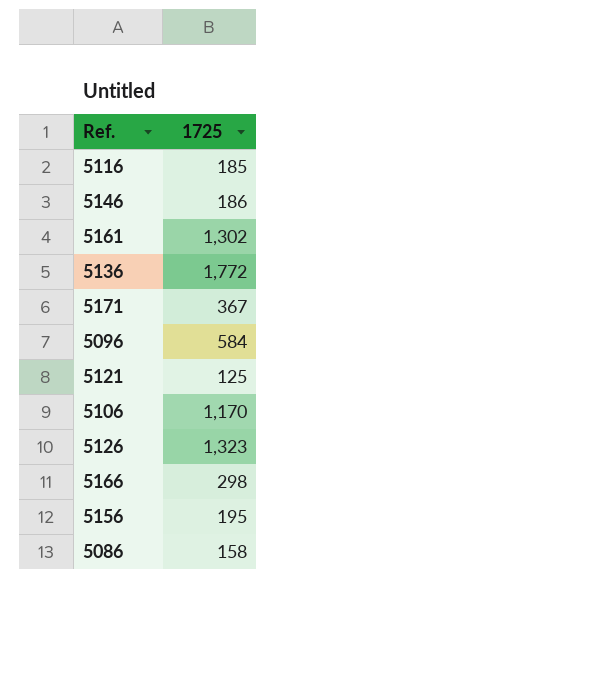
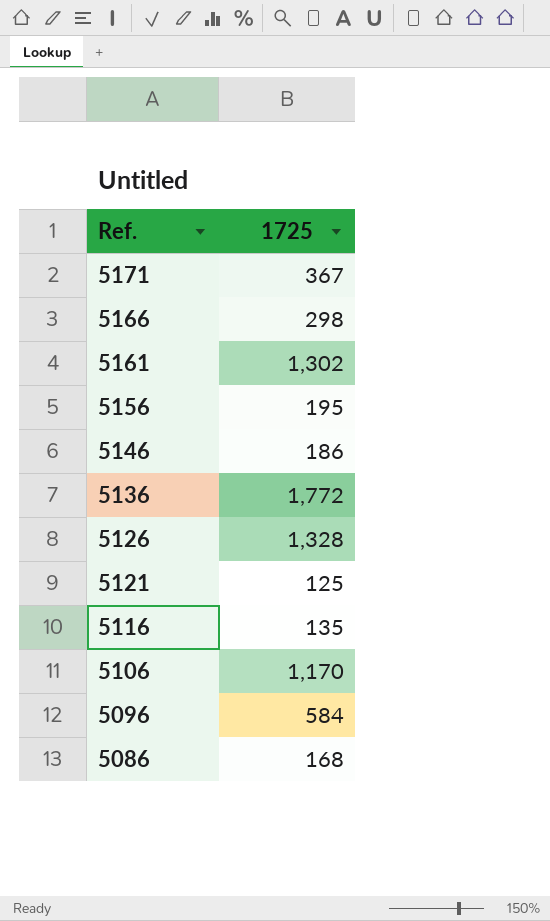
row order: none -> Ref. descending
5126 | 1725: 1,323 -> 1,328
5116 | 1725: 185 -> 135
5086 | 1725: 158 -> 168

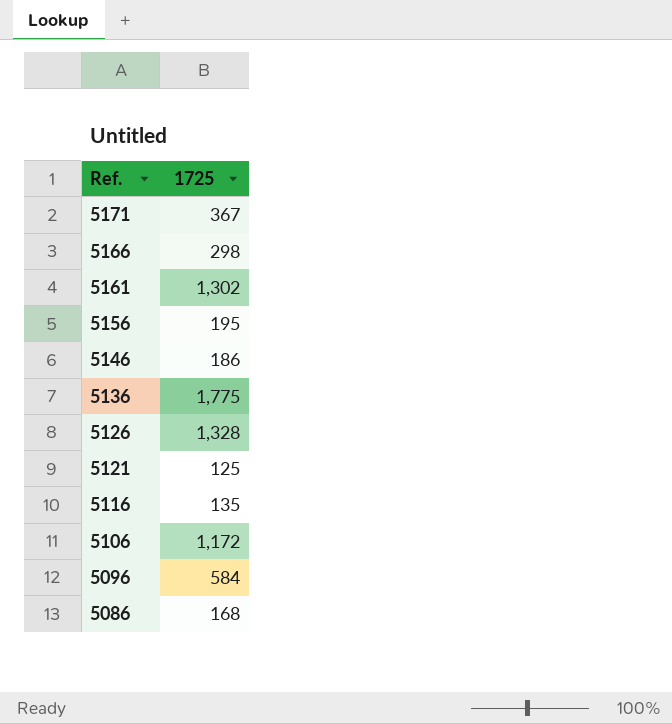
5136 | 1725: 1,772 -> 1,775
5106 | 1725: 1,170 -> 1,172

